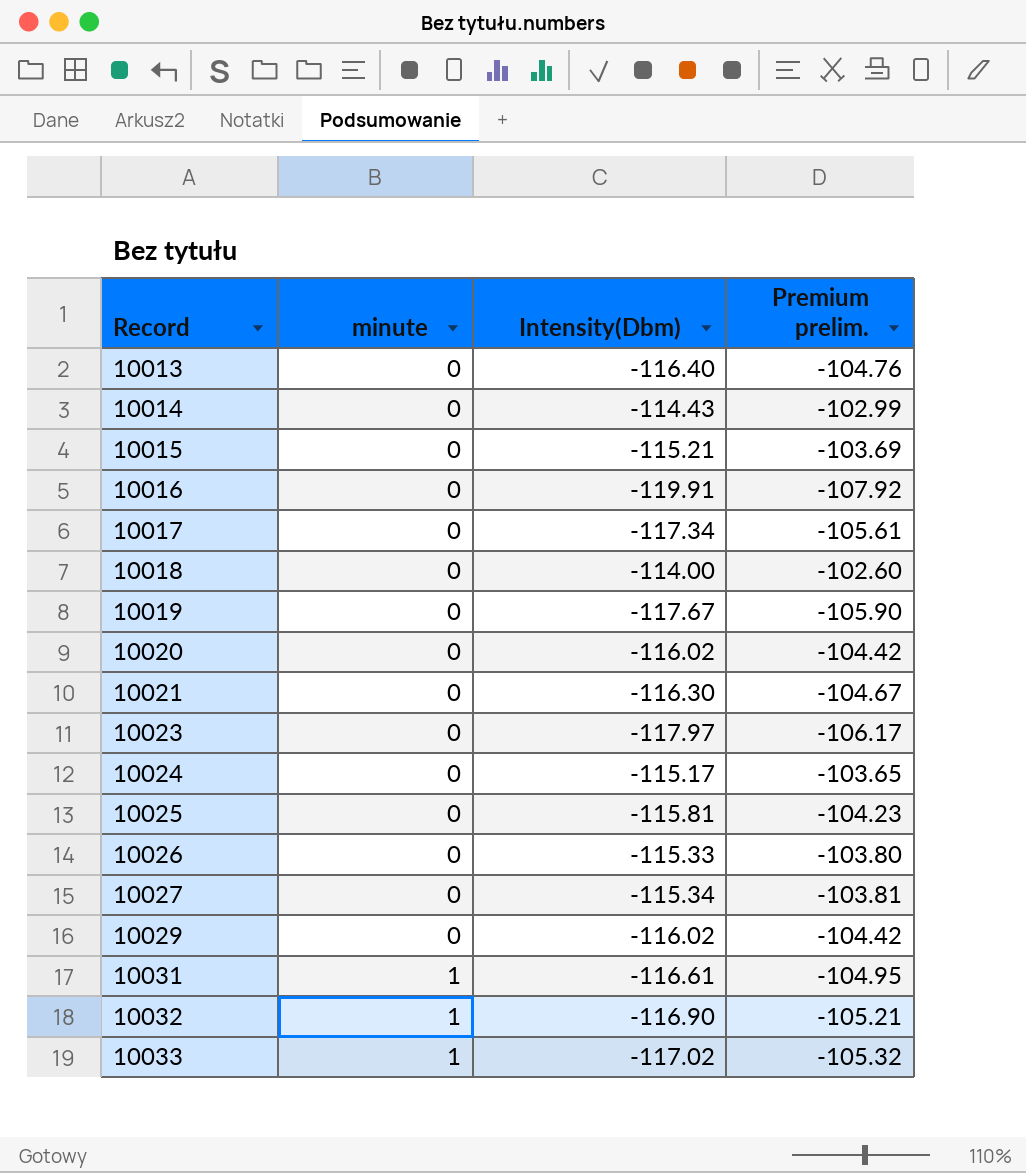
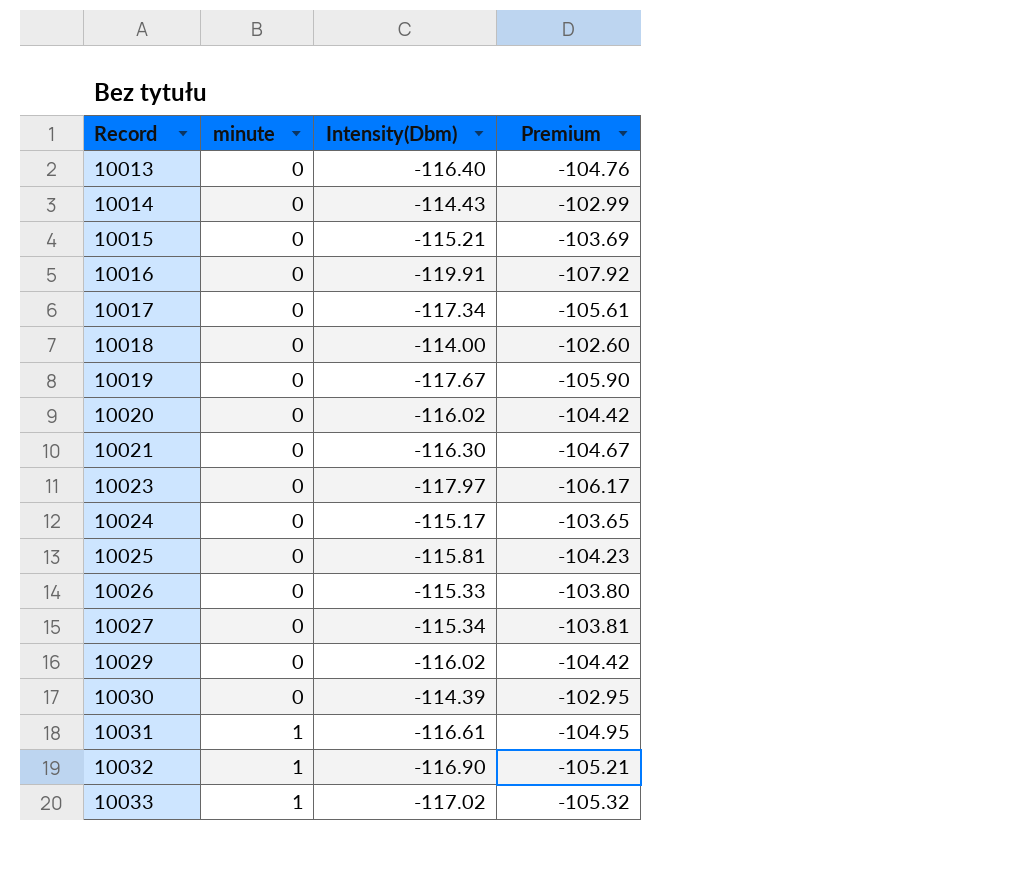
column name: Premium prelim. -> Premium
row 10030: none -> 0 | -114.39 | -102.95

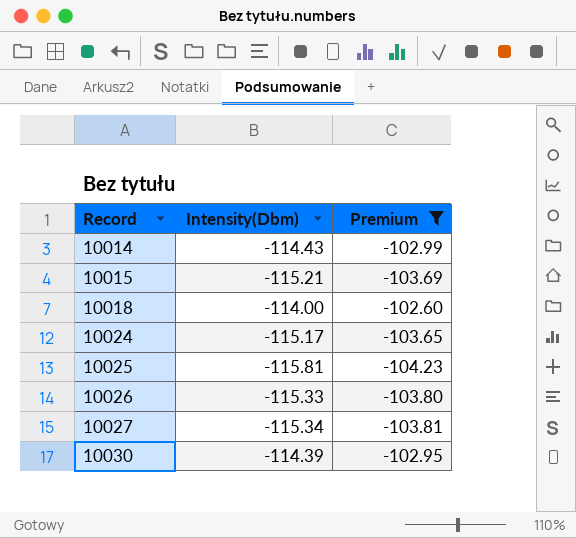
filter: none -> Premium >= -104.23
column minute | position: 2 -> none

